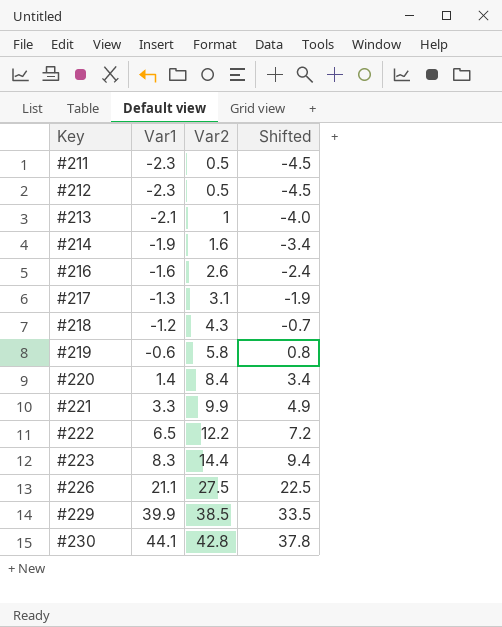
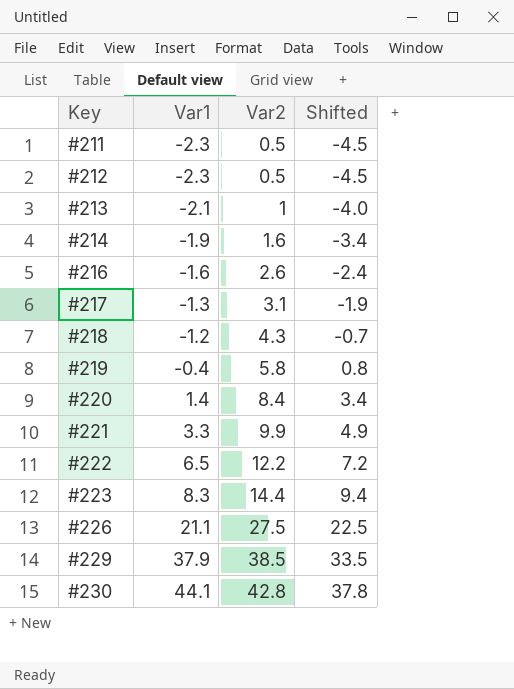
#219 | Var1: -0.6 -> -0.4
#229 | Var1: 39.9 -> 37.9

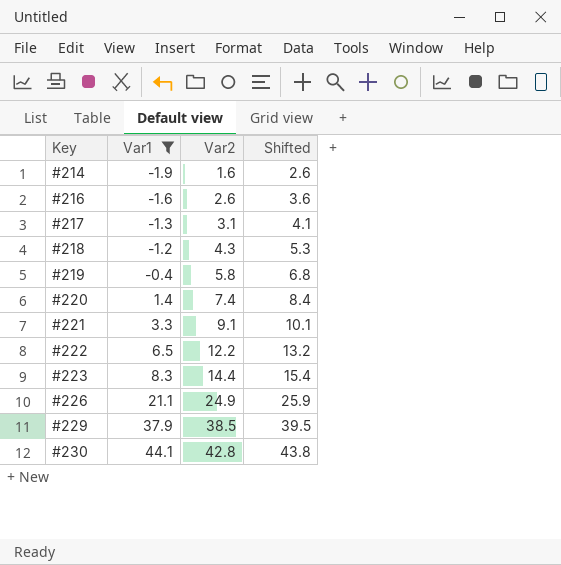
filter: none -> Var1 >= -1.9
column Shifted | formula: [Var2] - 5 -> [Var2] + 1
#220 | Var2: 8.4 -> 7.4
#221 | Var2: 9.9 -> 9.1
#226 | Var2: 27.5 -> 24.9

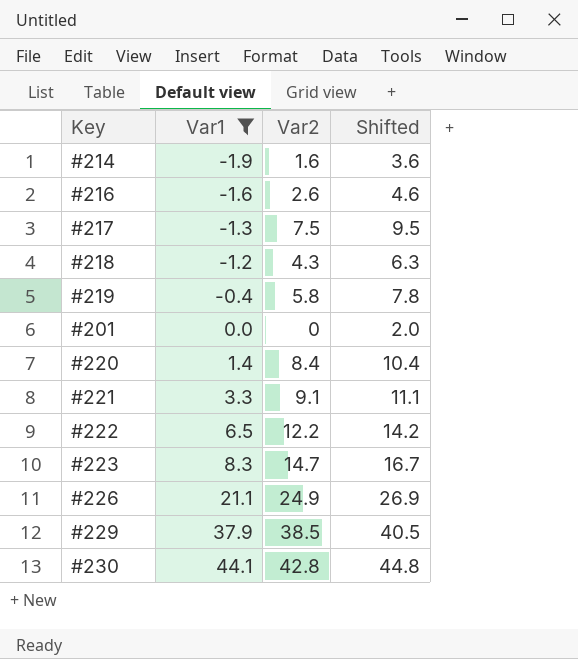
column Shifted | formula: [Var2] + 1 -> [Var2] + 2
#217 | Var2: 3.1 -> 7.5
row #201: none -> 0.0 | 0 | 2.0
#220 | Var2: 7.4 -> 8.4
#223 | Var2: 14.4 -> 14.7

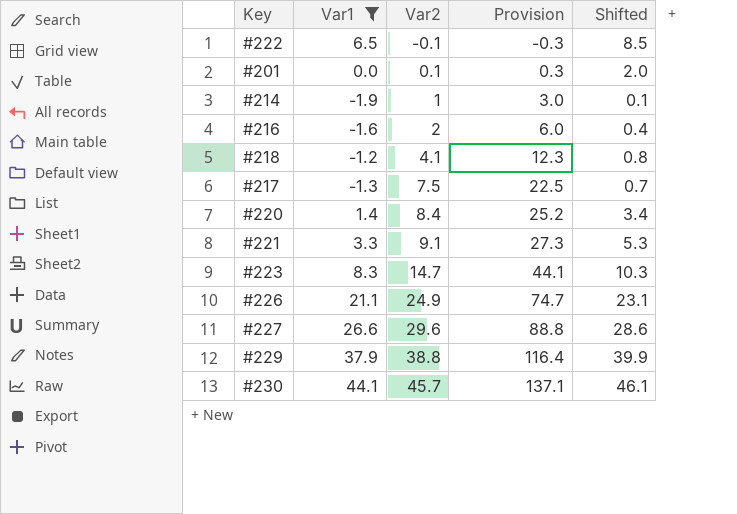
row order: Var1 ascending -> Var2 ascending
column Provision | formula: none -> [Var2] * 3
column Shifted | formula: [Var2] + 2 -> [Var1] + 2
row #219: -0.4 | 5.8 | 7.8 -> none
#222 | Var2: 12.2 -> -0.1
#201 | Var2: 0 -> 0.1
#214 | Var2: 1.6 -> 1
#216 | Var2: 2.6 -> 2
#218 | Var2: 4.3 -> 4.1
row #227: none -> 26.6 | 29.6 | 88.8 | 28.6
#229 | Var2: 38.5 -> 38.8
#230 | Var2: 42.8 -> 45.7

